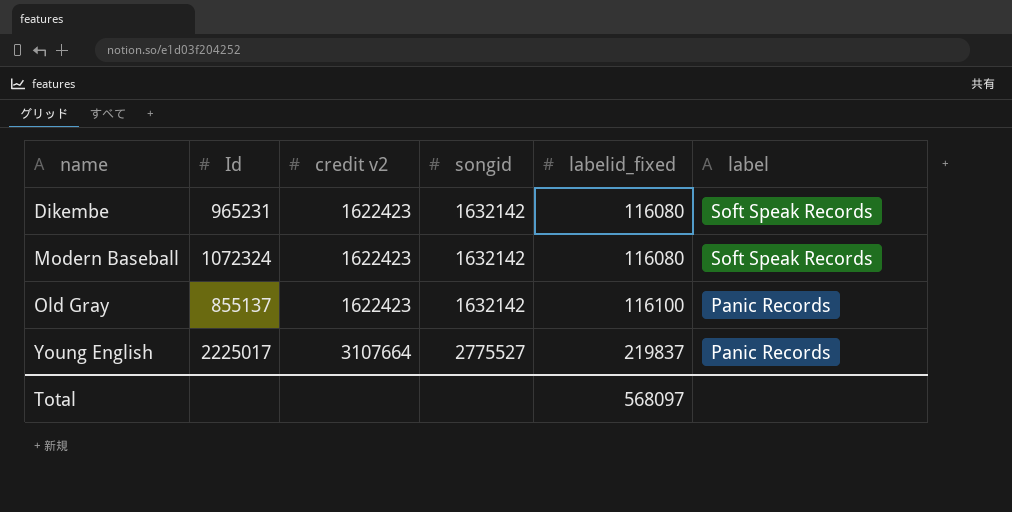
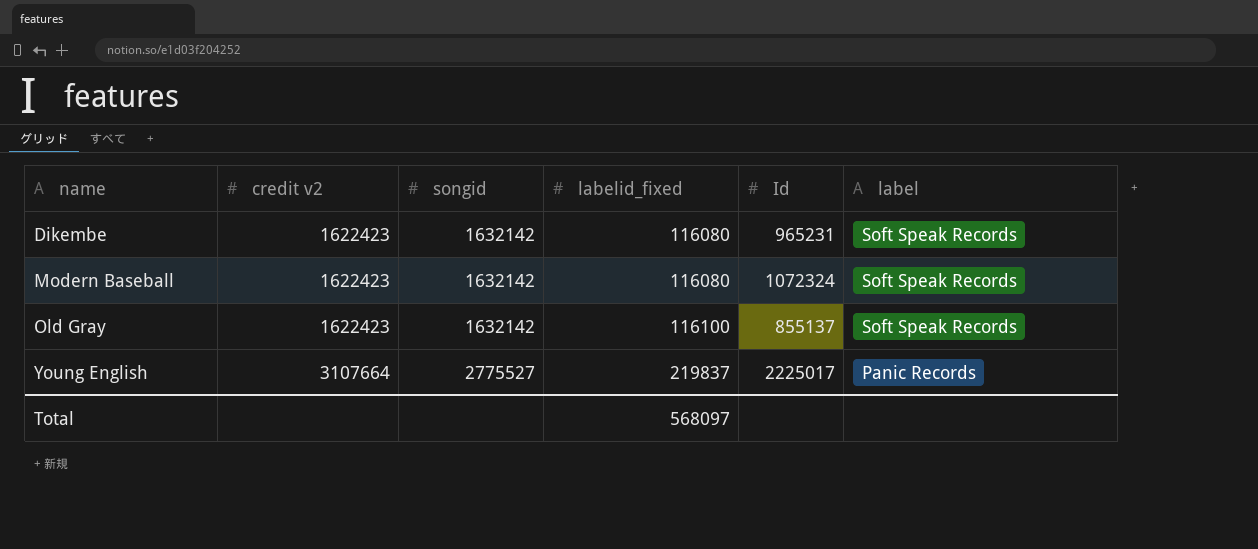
column Id | position: 2 -> 5
Old Gray | label: Panic Records -> Soft Speak Records

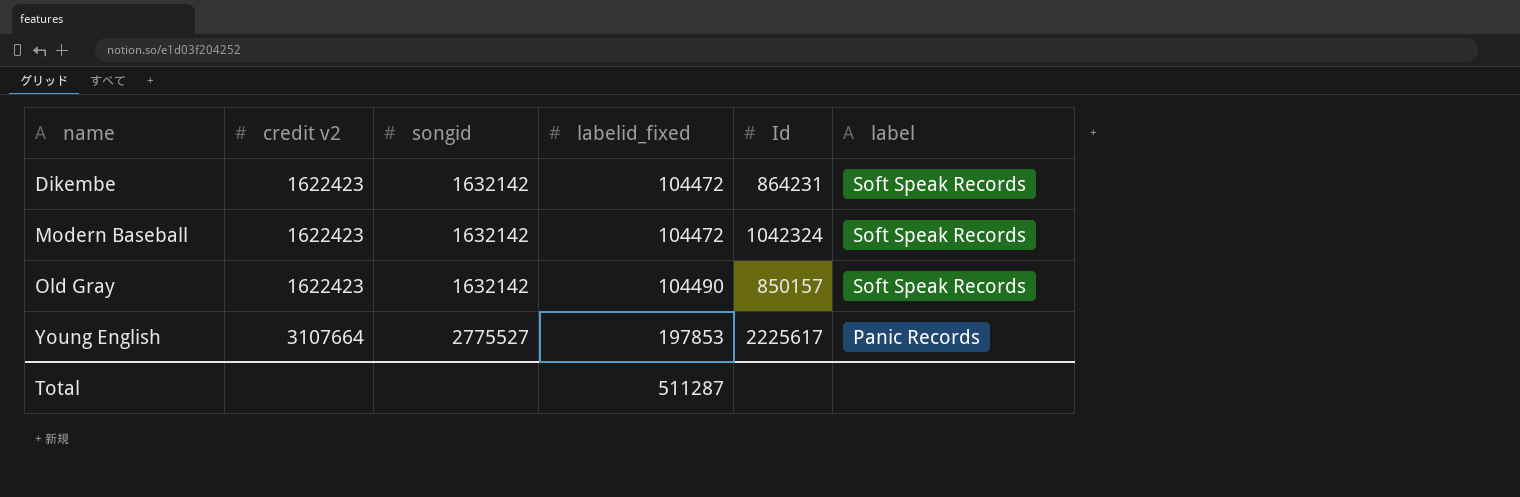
Dikembe | labelid_fixed: 116080 -> 104472
Dikembe | Id: 965231 -> 864231
Modern Baseball | labelid_fixed: 116080 -> 104472
Modern Baseball | Id: 1072324 -> 1042324
Old Gray | labelid_fixed: 116100 -> 104490
Old Gray | Id: 855137 -> 850157
Young English | labelid_fixed: 219837 -> 197853
Young English | Id: 2225017 -> 2225617
Total | labelid_fixed: 568097 -> 511287

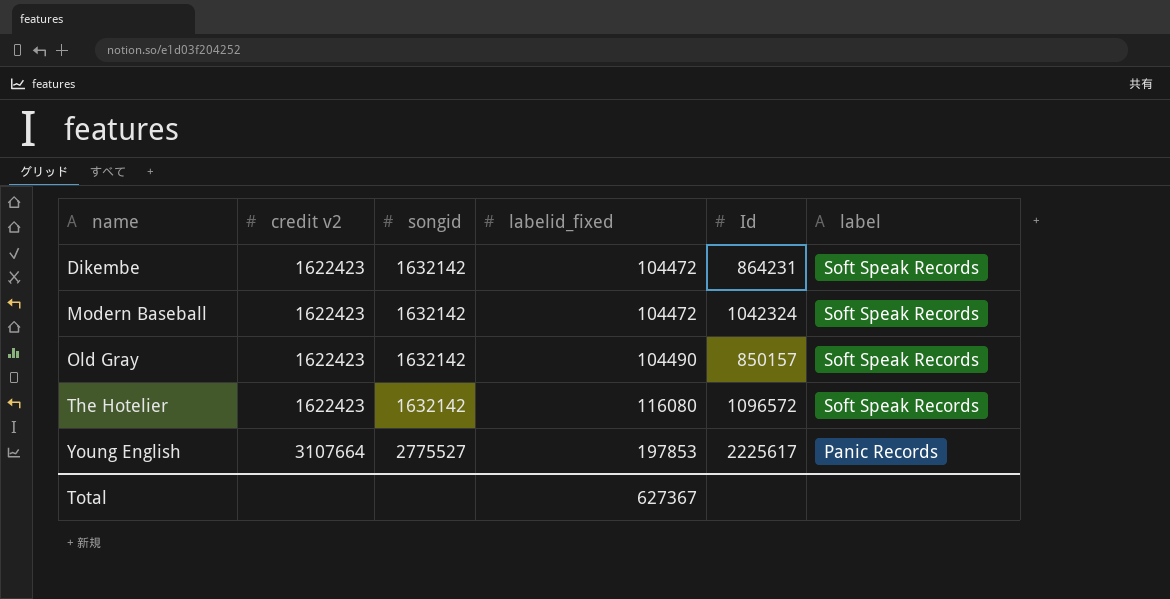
row The Hotelier: none -> 1622423 | 1632142 | 116080 | 1096572 | Soft Speak Records
Total | labelid_fixed: 511287 -> 627367

